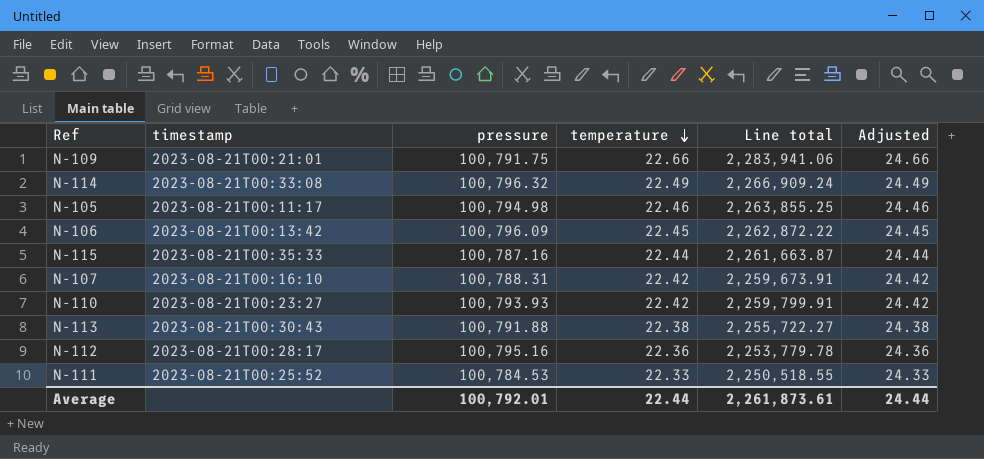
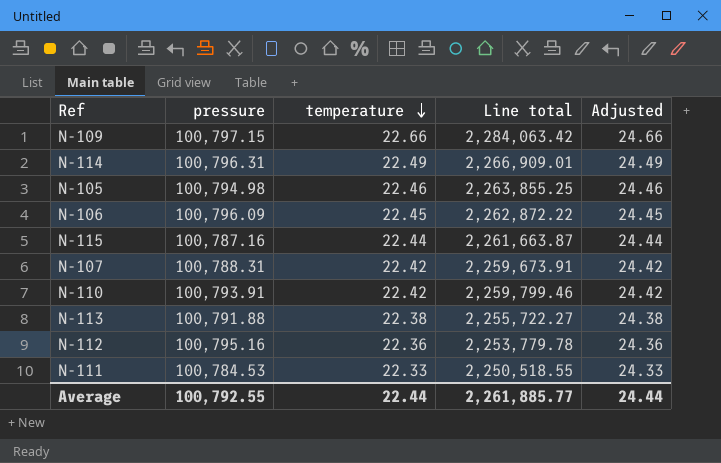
column timestamp | position: 2 -> none
N-109 | pressure: 100,791.75 -> 100,797.15
N-109 | Line total: 2,283,941.06 -> 2,284,063.42
N-114 | pressure: 100,796.32 -> 100,796.31
N-114 | Line total: 2,266,909.24 -> 2,266,909.01
N-110 | pressure: 100,793.93 -> 100,793.91
N-110 | Line total: 2,259,799.91 -> 2,259,799.46
Average | pressure: 100,792.01 -> 100,792.55
Average | Line total: 2,261,873.61 -> 2,261,885.77

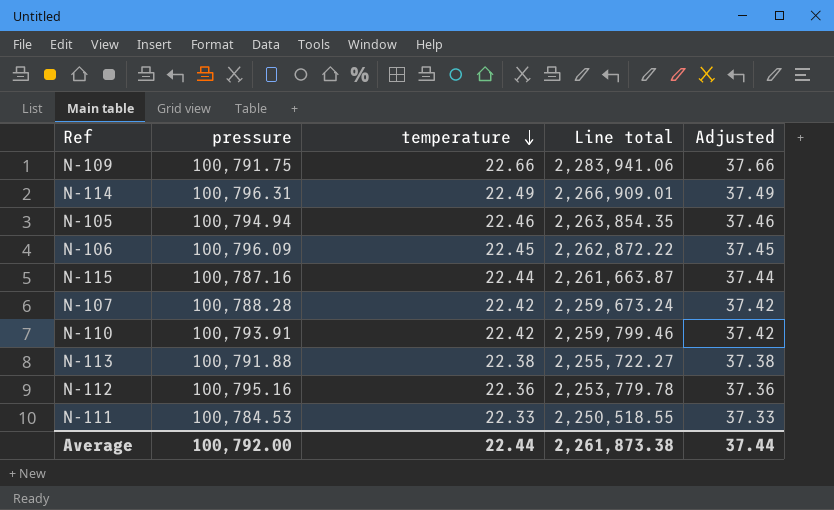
column Adjusted | formula: [temperature] + 2 -> [temperature] + 15
N-109 | pressure: 100,797.15 -> 100,791.75
N-109 | Line total: 2,284,063.42 -> 2,283,941.06
N-105 | pressure: 100,794.98 -> 100,794.94
N-105 | Line total: 2,263,855.25 -> 2,263,854.35
N-107 | pressure: 100,788.31 -> 100,788.28
N-107 | Line total: 2,259,673.91 -> 2,259,673.24
Average | pressure: 100,792.55 -> 100,792.00
Average | Line total: 2,261,885.77 -> 2,261,873.38
Average | Adjusted: 24.44 -> 37.44

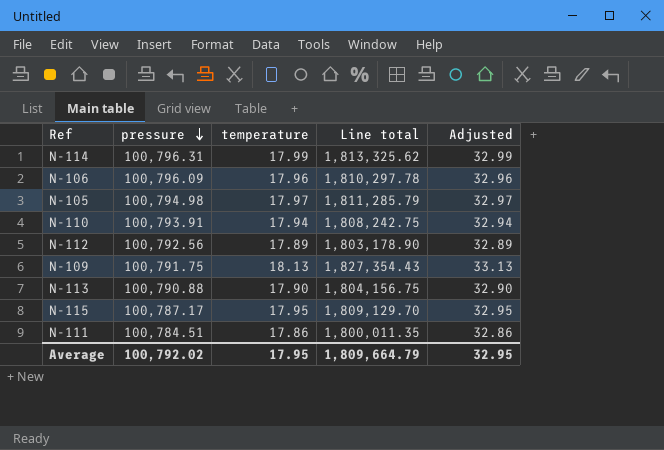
row order: temperature descending -> pressure descending
row N-107: 100,788.28 | 22.42 | 2,259,673.24 | 37.42 -> none
N-114 | temperature: 22.49 -> 17.99
N-114 | Line total: 2,266,909.01 -> 1,813,325.62
N-114 | Adjusted: 37.49 -> 32.99
N-106 | temperature: 22.45 -> 17.96
N-106 | Line total: 2,262,872.22 -> 1,810,297.78
N-106 | Adjusted: 37.45 -> 32.96
N-105 | pressure: 100,794.94 -> 100,794.98
N-105 | temperature: 22.46 -> 17.97
N-105 | Line total: 2,263,854.35 -> 1,811,285.79
N-105 | Adjusted: 37.46 -> 32.97
N-110 | temperature: 22.42 -> 17.94
N-110 | Line total: 2,259,799.46 -> 1,808,242.75
N-110 | Adjusted: 37.42 -> 32.94
N-112 | pressure: 100,795.16 -> 100,792.56
N-112 | temperature: 22.36 -> 17.89
N-112 | Line total: 2,253,779.78 -> 1,803,178.90
N-112 | Adjusted: 37.36 -> 32.89
N-109 | temperature: 22.66 -> 18.13
N-109 | Line total: 2,283,941.06 -> 1,827,354.43
N-109 | Adjusted: 37.66 -> 33.13
N-113 | pressure: 100,791.88 -> 100,790.88
N-113 | temperature: 22.38 -> 17.90
N-113 | Line total: 2,255,722.27 -> 1,804,156.75
N-113 | Adjusted: 37.38 -> 32.90
N-115 | pressure: 100,787.16 -> 100,787.17
N-115 | temperature: 22.44 -> 17.95
N-115 | Line total: 2,261,663.87 -> 1,809,129.70
N-115 | Adjusted: 37.44 -> 32.95
N-111 | pressure: 100,784.53 -> 100,784.51
N-111 | temperature: 22.33 -> 17.86
N-111 | Line total: 2,250,518.55 -> 1,800,011.35
N-111 | Adjusted: 37.33 -> 32.86
Average | pressure: 100,792.00 -> 100,792.02
Average | temperature: 22.44 -> 17.95
Average | Line total: 2,261,873.38 -> 1,809,664.79
Average | Adjusted: 37.44 -> 32.95

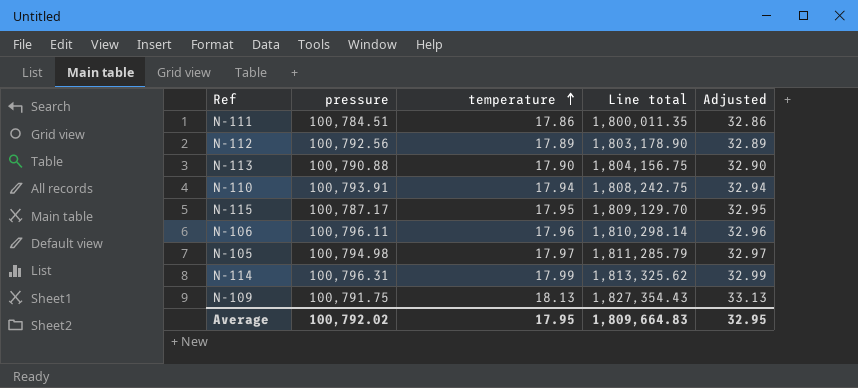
row order: pressure descending -> temperature ascending
N-106 | pressure: 100,796.09 -> 100,796.11
N-106 | Line total: 1,810,297.78 -> 1,810,298.14
Average | Line total: 1,809,664.79 -> 1,809,664.83

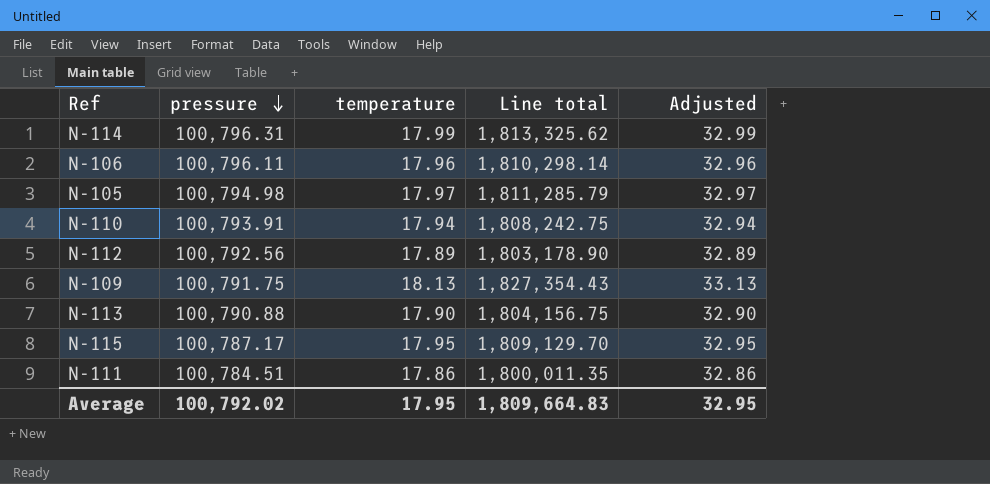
row order: temperature ascending -> pressure descending

